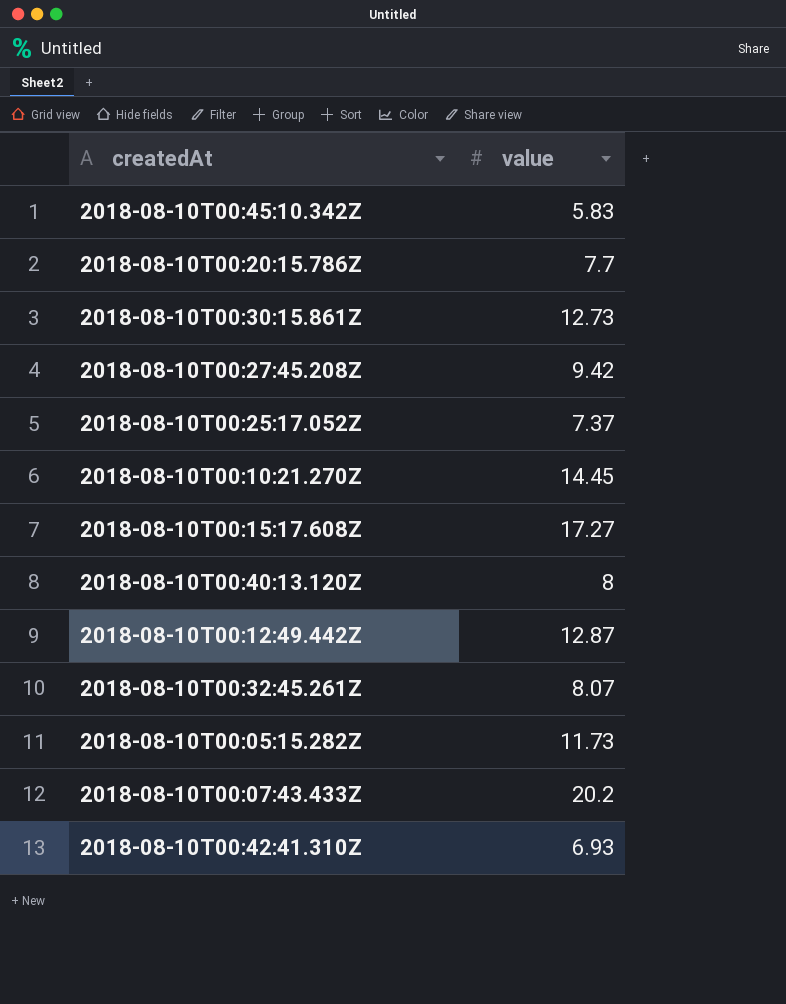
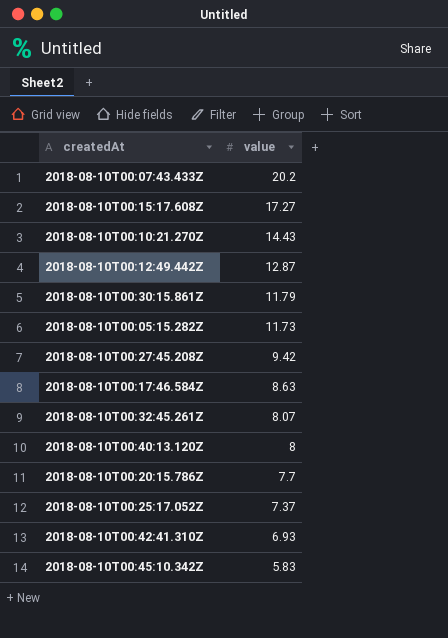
row order: none -> value descending
2018-08-10T00:10:21.270Z | value: 14.45 -> 14.43
2018-08-10T00:30:15.861Z | value: 12.73 -> 11.79
row 2018-08-10T00:17:46.584Z: none -> 8.63

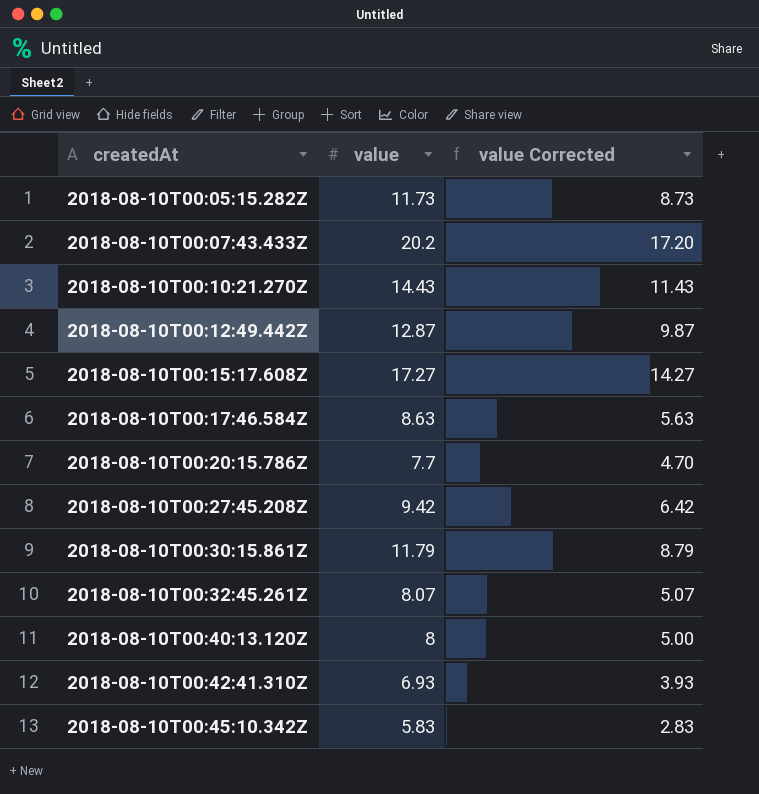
row order: value descending -> createdAt ascending
column value Corrected | formula: none -> [value] - 3
row 2018-08-10T00:25:17.052Z: 7.37 -> none

